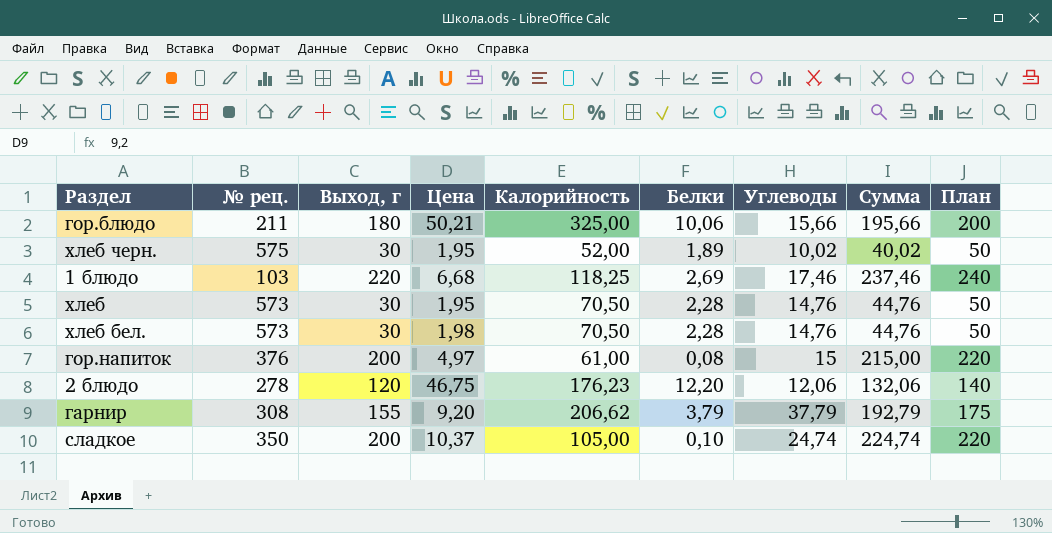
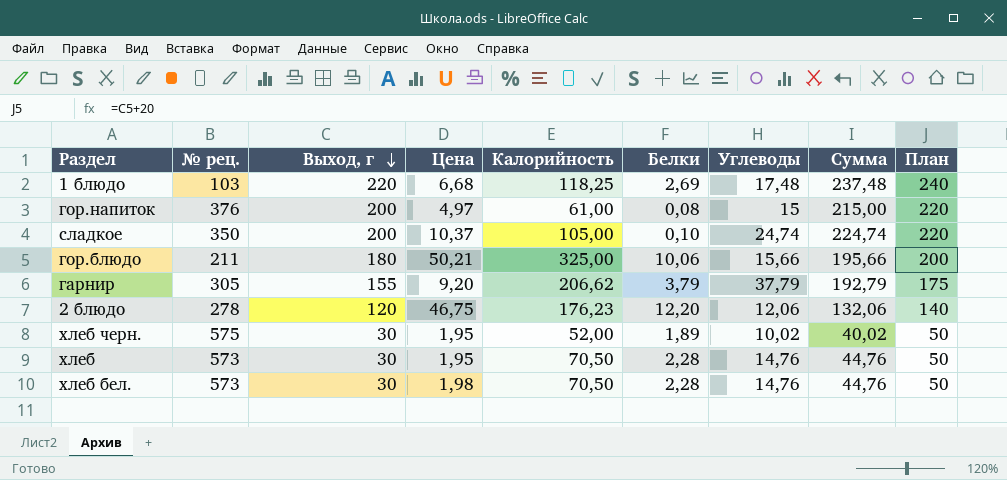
row order: none -> Выход, г descending
1 блюдо | Углеводы: 17,46 -> 17,48
1 блюдо | Сумма: 237,46 -> 237,48
гарнир | № рец.: 308 -> 305

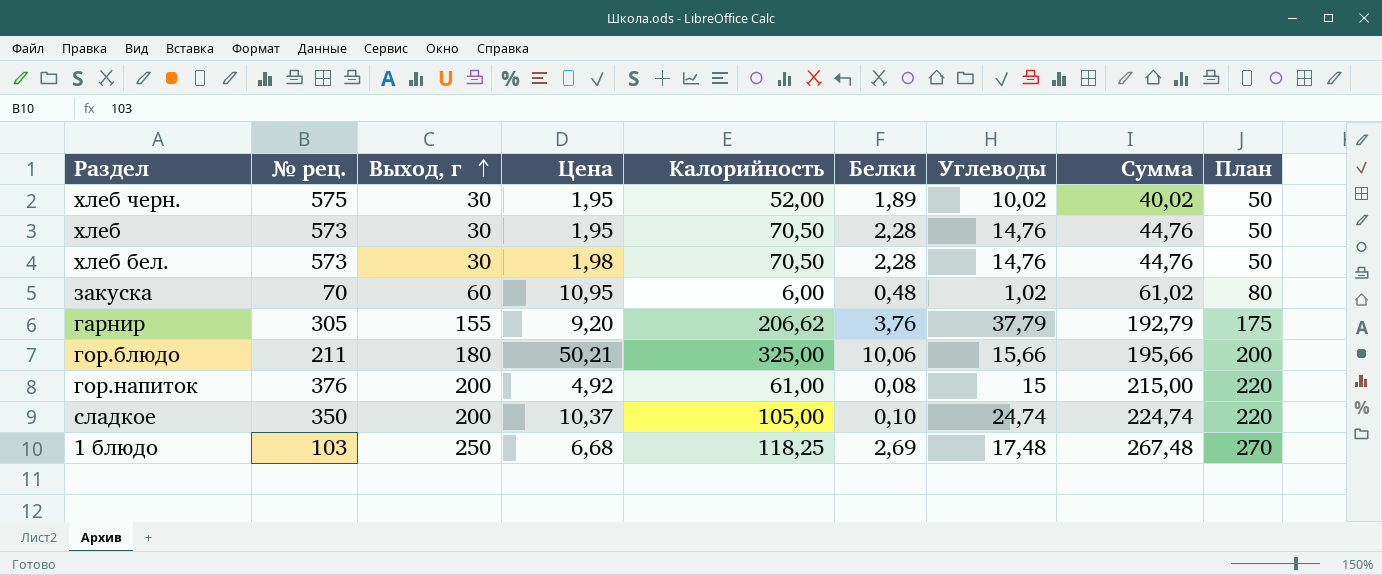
row order: Выход, г descending -> Выход, г ascending
row 2 блюдо: 278 | 120 | 46,75 | 176,23 | 12,20 | 12,06 | 132,06 | 140 -> none
row закуска: none -> 70 | 60 | 10,95 | 6,00 | 0,48 | 1,02 | 61,02 | 80
гарнир | Белки: 3,79 -> 3,76
гор.напиток | Цена: 4,97 -> 4,92
1 блюдо | Выход, г: 220 -> 250
1 блюдо | Сумма: 237,48 -> 267,48
1 блюдо | План: 240 -> 270

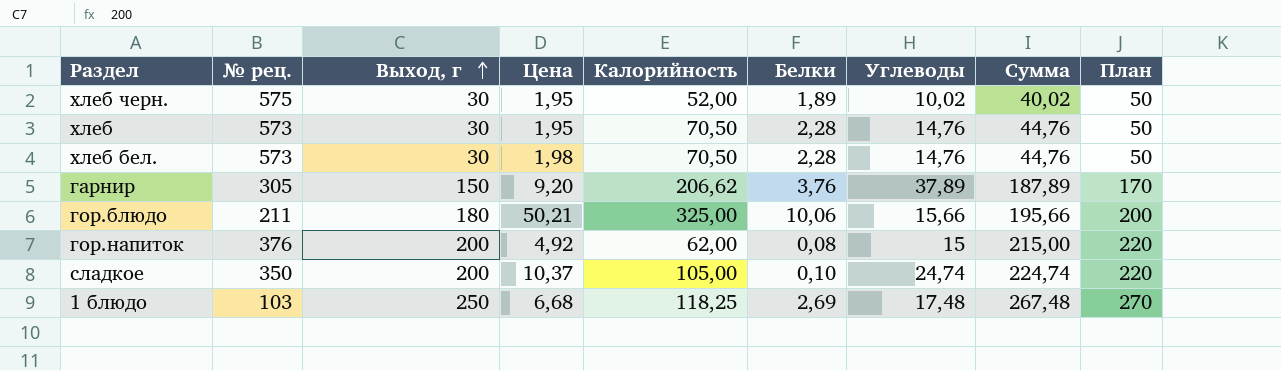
row закуска: 70 | 60 | 10,95 | 6,00 | 0,48 | 1,02 | 61,02 | 80 -> none
гарнир | Выход, г: 155 -> 150
гарнир | Углеводы: 37,79 -> 37,89
гарнир | Сумма: 192,79 -> 187,89
гарнир | План: 175 -> 170
гор.напиток | Калорийность: 61,00 -> 62,00

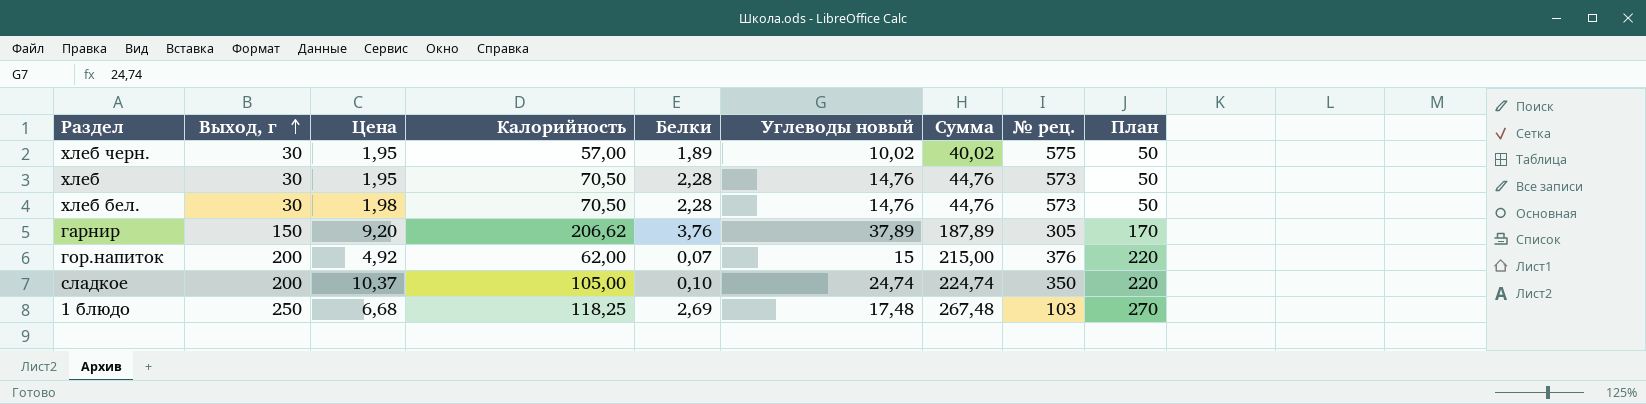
column name: Углеводы -> Углеводы новый
column № рец. | position: 2 -> 8
row гор.блюдо: 211 | 180 | 50,21 | 325,00 | 10,06 | 15,66 | 195,66 | 200 -> none
хлеб черн. | Калорийность: 52,00 -> 57,00
гор.напиток | Белки: 0,08 -> 0,07

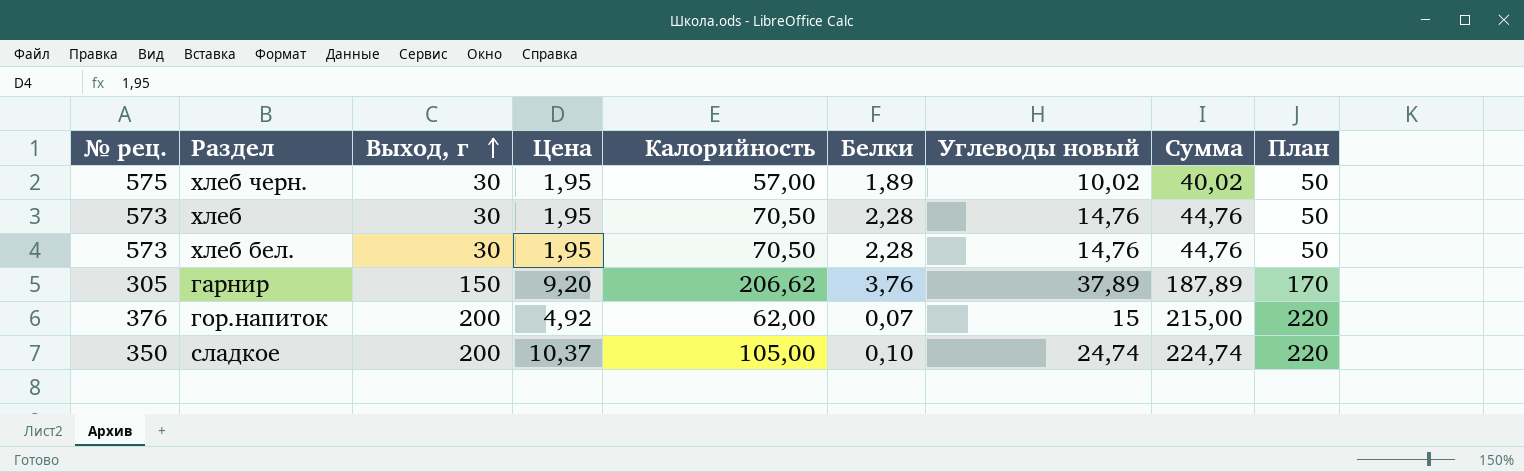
column № рец. | position: 8 -> 1
row 1 блюдо: 250 | 6,68 | 118,25 | 2,69 | 17,48 | 267,48 | 103 | 270 -> none
хлеб бел. | Цена: 1,98 -> 1,95

